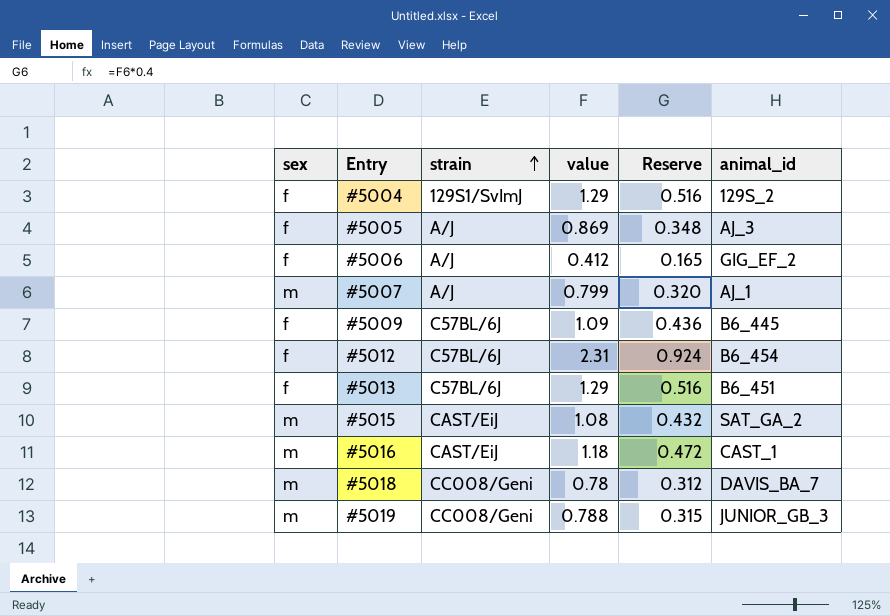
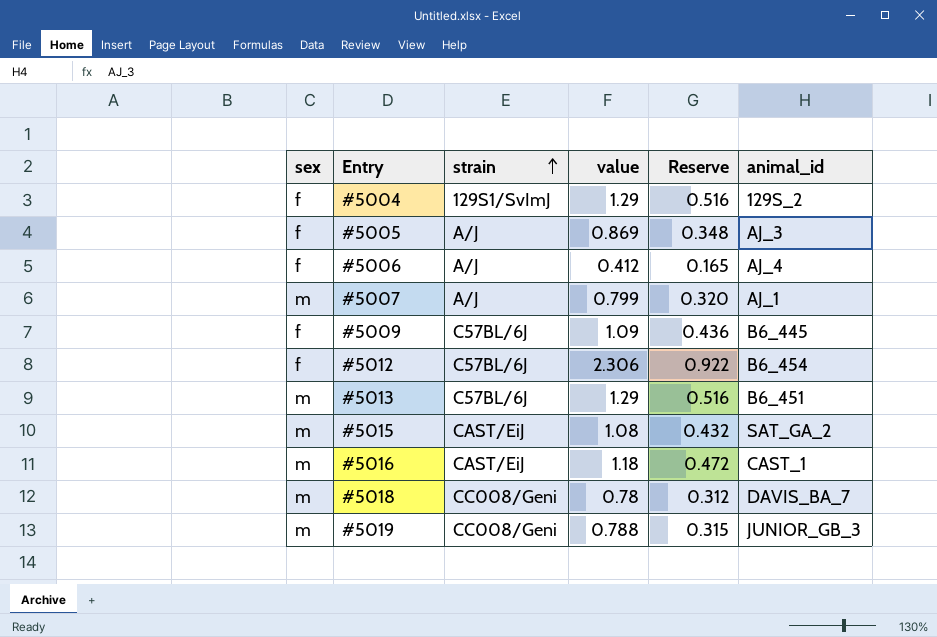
#5006 | animal_id: GIG_EF_2 -> AJ_4
#5012 | value: 2.31 -> 2.306
#5012 | Reserve: 0.924 -> 0.922
#5013 | sex: f -> m

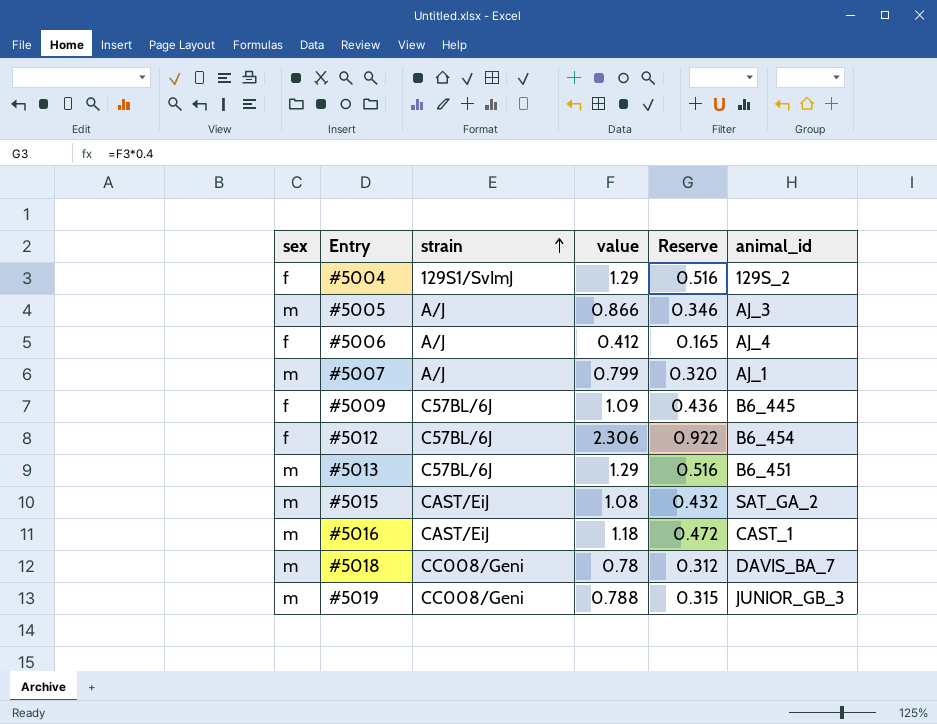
#5005 | sex: f -> m
#5005 | value: 0.869 -> 0.866
#5005 | Reserve: 0.348 -> 0.346

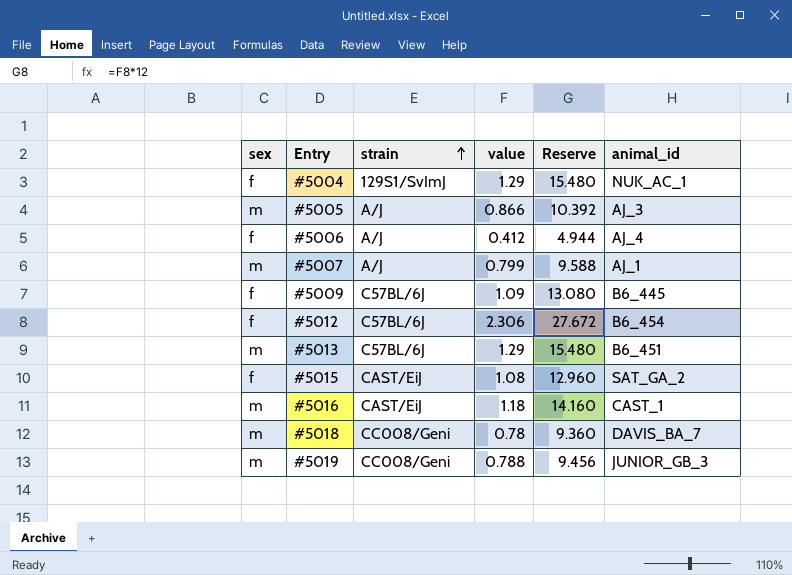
column Reserve | formula: [value] * 0.4 -> [value] * 12
#5004 | animal_id: 129S_2 -> NUK_AC_1
#5015 | sex: m -> f

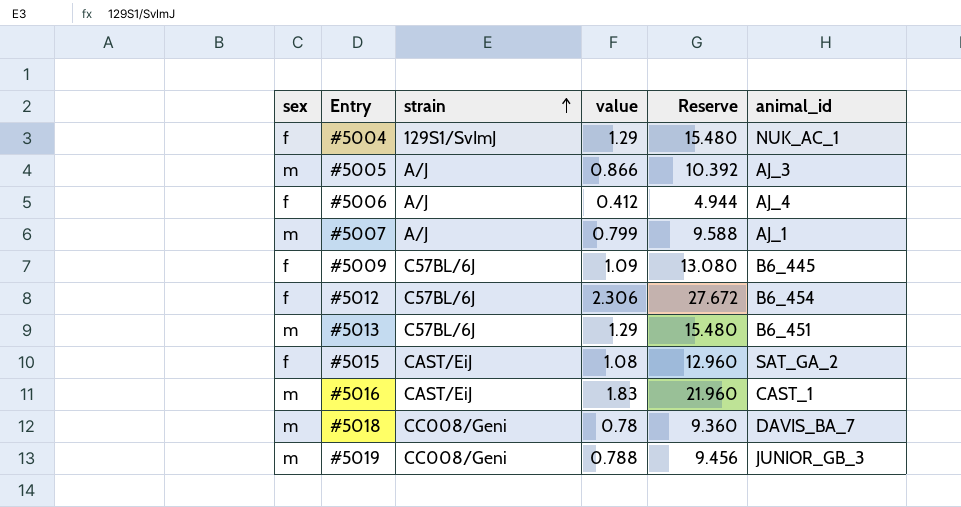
#5016 | value: 1.18 -> 1.83
#5016 | Reserve: 14.160 -> 21.960

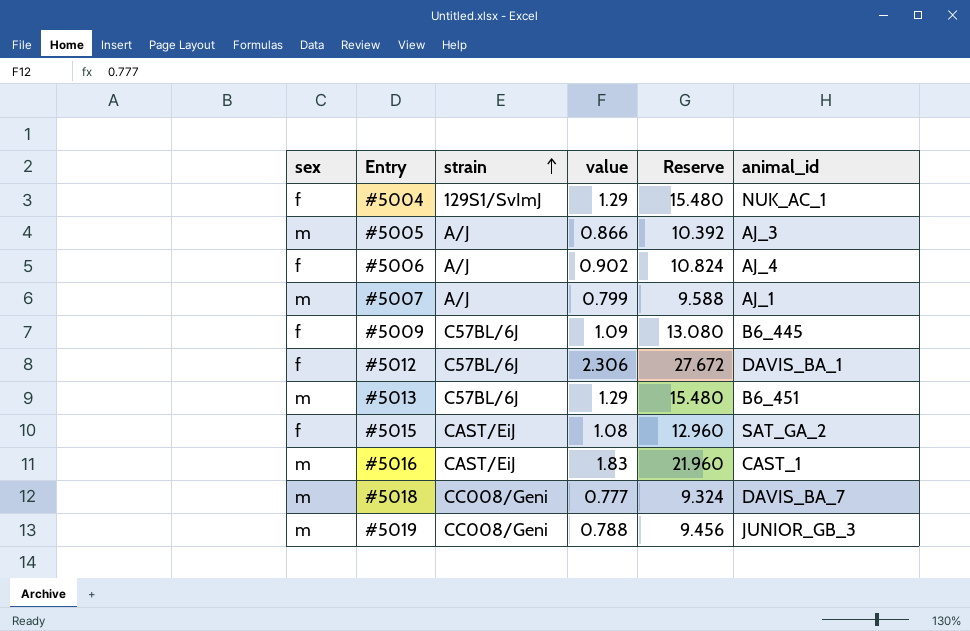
#5006 | value: 0.412 -> 0.902
#5006 | Reserve: 4.944 -> 10.824
#5012 | animal_id: B6_454 -> DAVIS_BA_1
#5018 | value: 0.78 -> 0.777
#5018 | Reserve: 9.360 -> 9.324

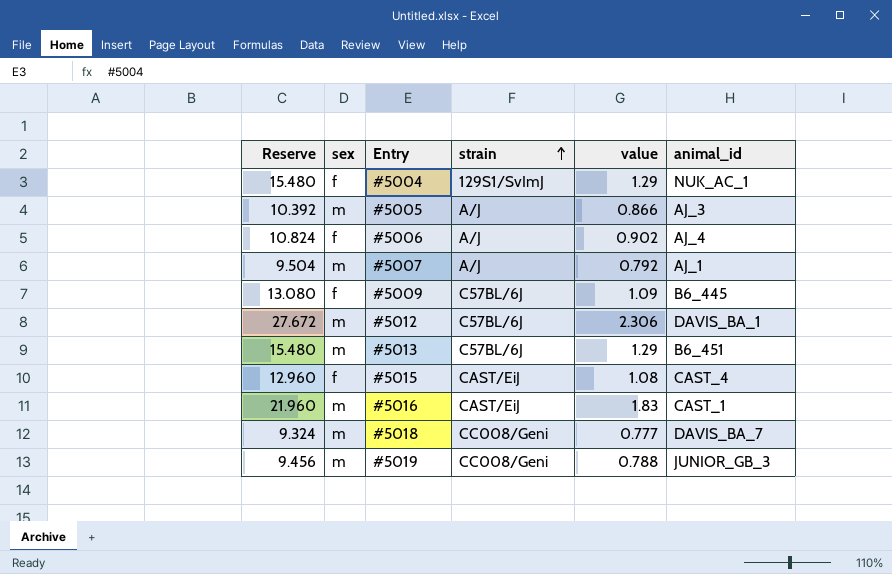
column Reserve | position: 5 -> 1
#5007 | Reserve: 9.588 -> 9.504
#5007 | value: 0.799 -> 0.792
#5012 | sex: f -> m
#5015 | animal_id: SAT_GA_2 -> CAST_4

